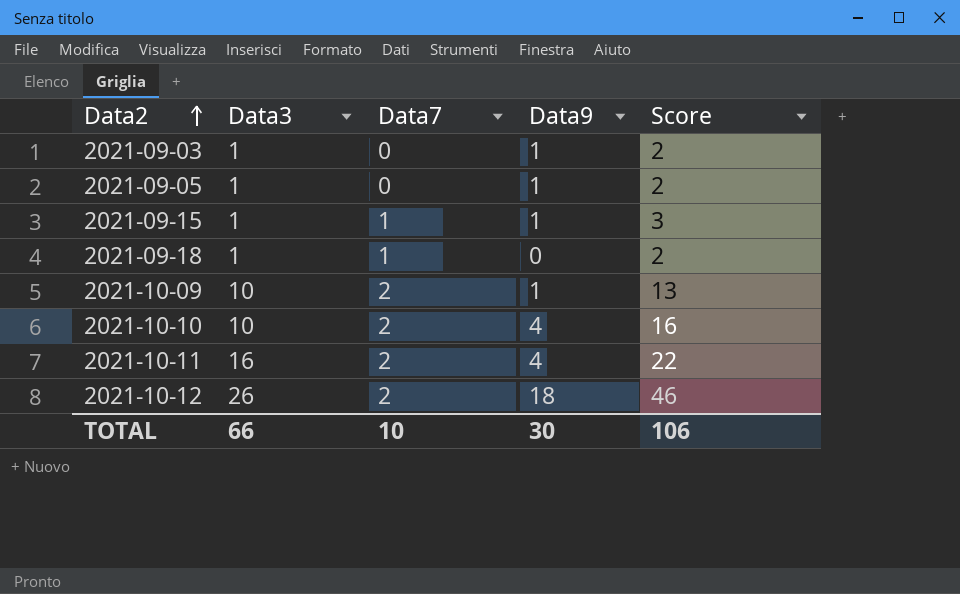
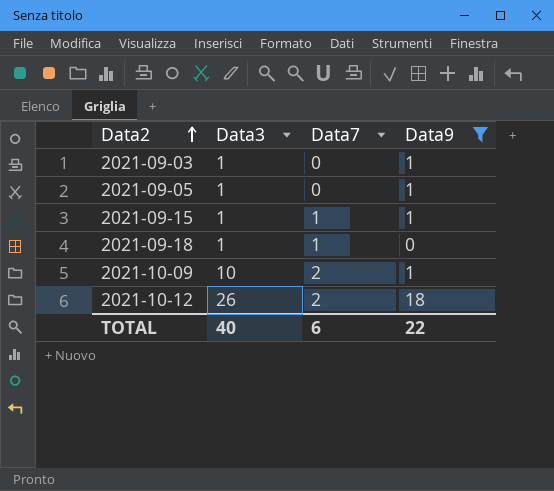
filter: none -> Data9 != 4
column Score | formula: [Data3] + [Data7] + [Data9] -> none
TOTAL | Data3: 66 -> 40
TOTAL | Data7: 10 -> 6
TOTAL | Data9: 30 -> 22

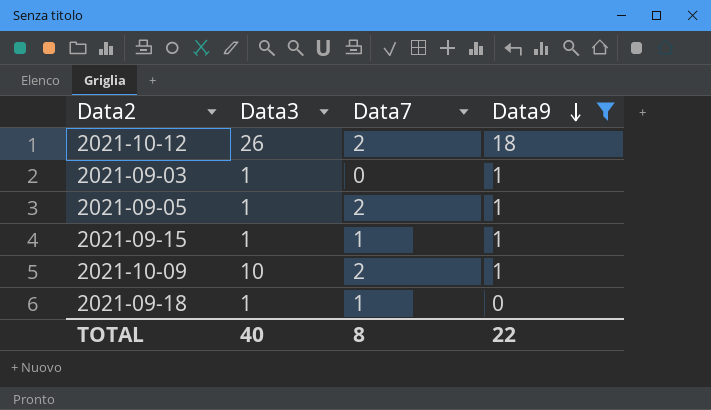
row order: Data2 ascending -> Data9 descending
2021-09-05 | Data7: 0 -> 2
TOTAL | Data7: 6 -> 8

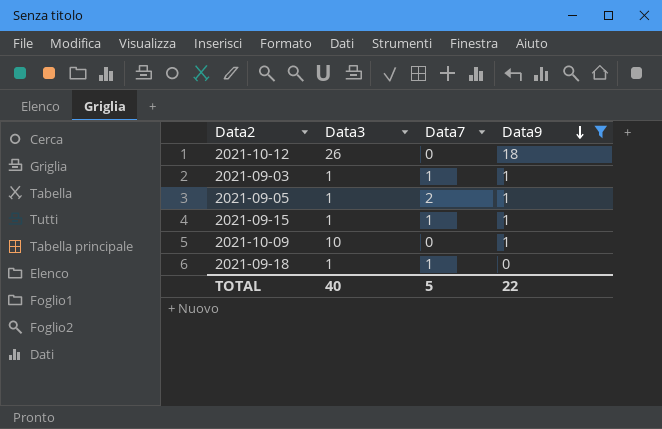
2021-10-12 | Data7: 2 -> 0
2021-09-03 | Data7: 0 -> 1
2021-10-09 | Data7: 2 -> 0
TOTAL | Data7: 8 -> 5

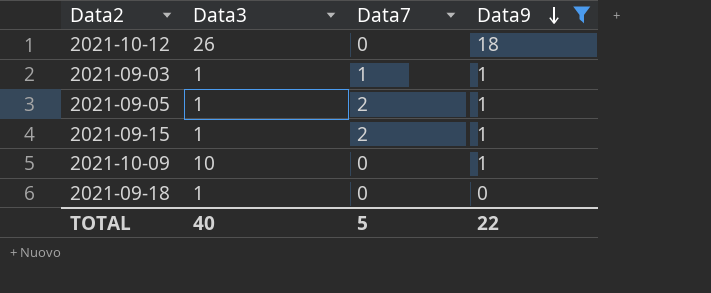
2021-09-15 | Data7: 1 -> 2
2021-09-18 | Data7: 1 -> 0

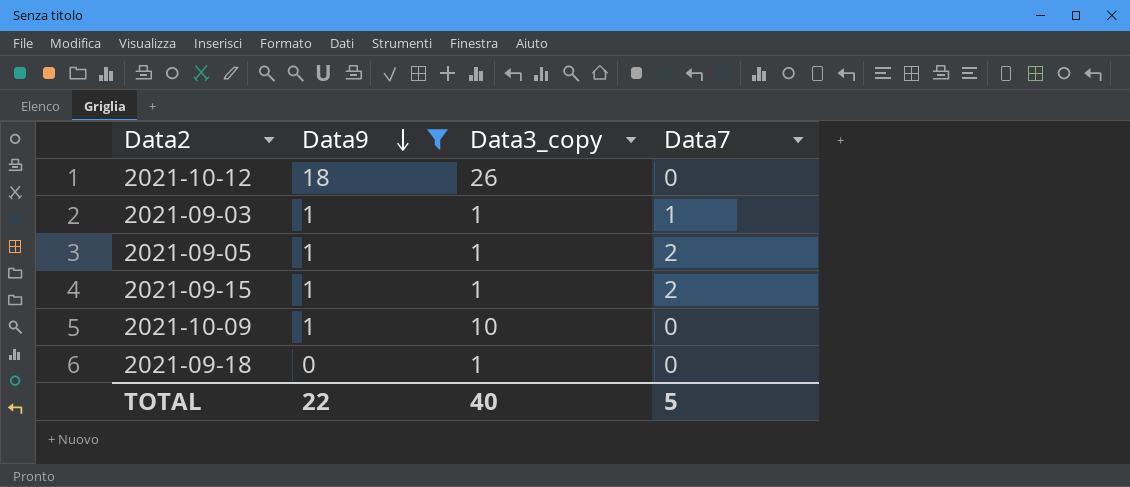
column Data9 | position: 4 -> 2
column name: Data3 -> Data3_copy

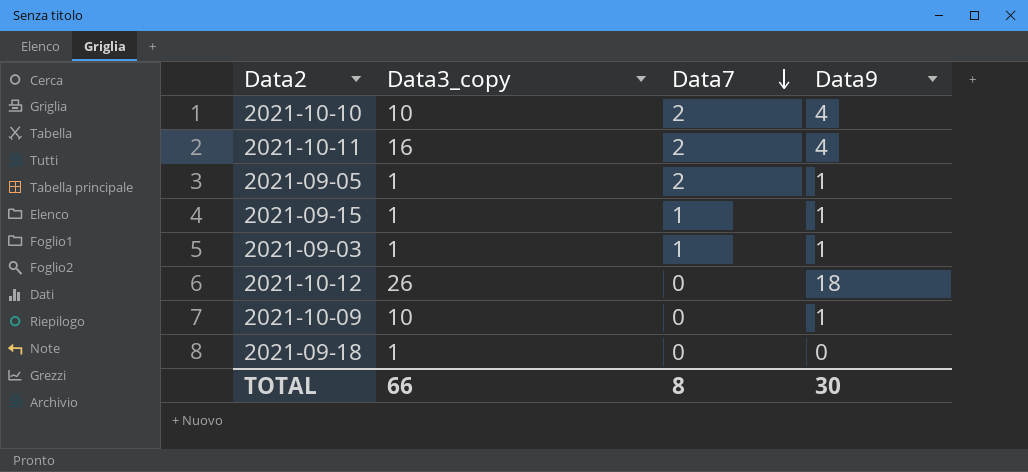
filter: Data9 != 4 -> none
row order: Data9 descending -> Data7 descending
column Data9 | position: 2 -> 4
2021-09-15 | Data7: 2 -> 1
TOTAL | Data3_copy: 40 -> 66
TOTAL | Data7: 5 -> 8
TOTAL | Data9: 22 -> 30

